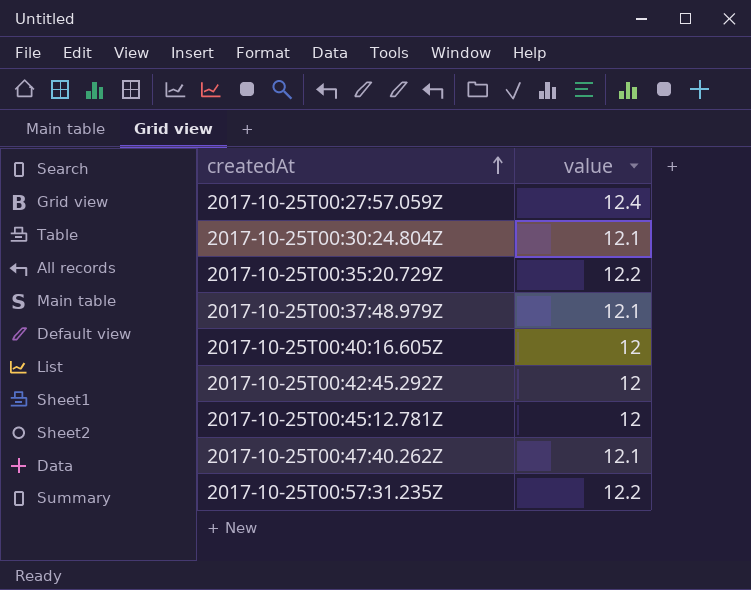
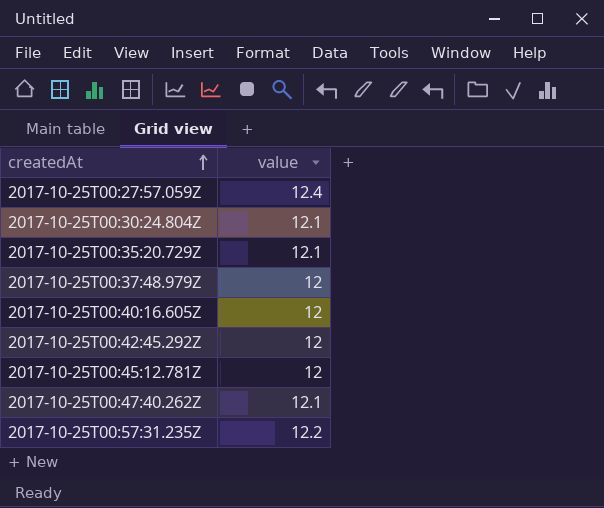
2017-10-25T00:35:20.729Z | value: 12.2 -> 12.1
2017-10-25T00:37:48.979Z | value: 12.1 -> 12

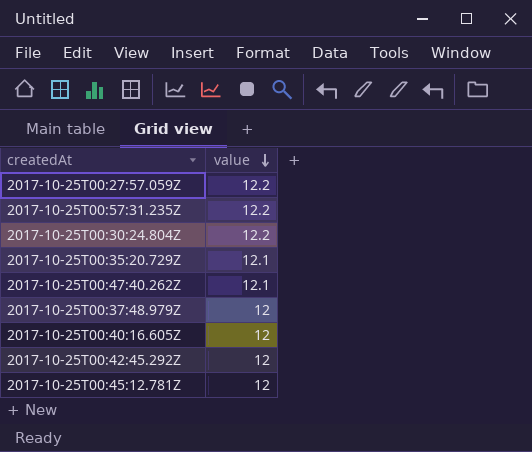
row order: createdAt ascending -> value descending
2017-10-25T00:27:57.059Z | value: 12.4 -> 12.2
2017-10-25T00:30:24.804Z | value: 12.1 -> 12.2

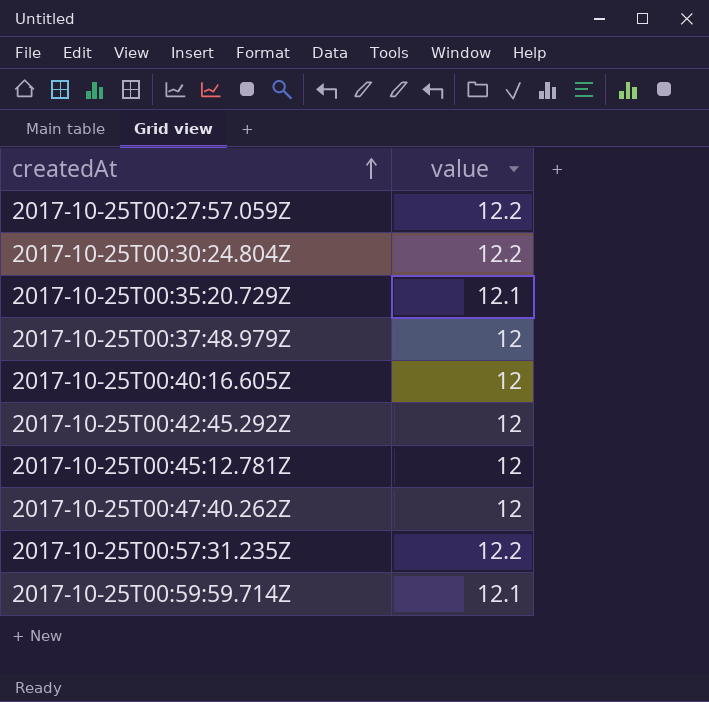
row order: value descending -> createdAt ascending
2017-10-25T00:47:40.262Z | value: 12.1 -> 12
row 2017-10-25T00:59:59.714Z: none -> 12.1

